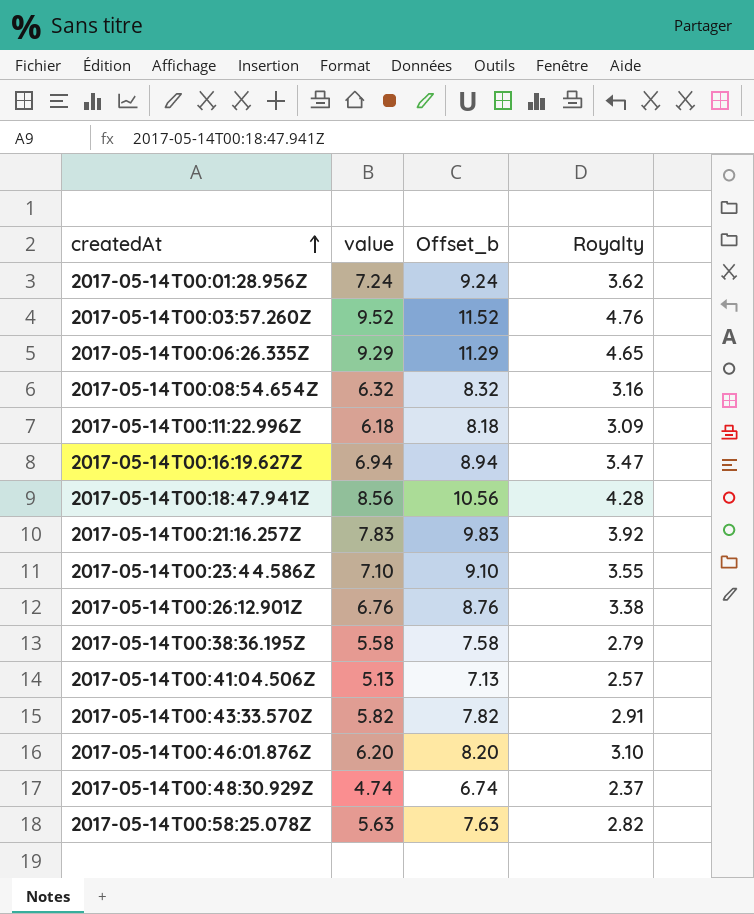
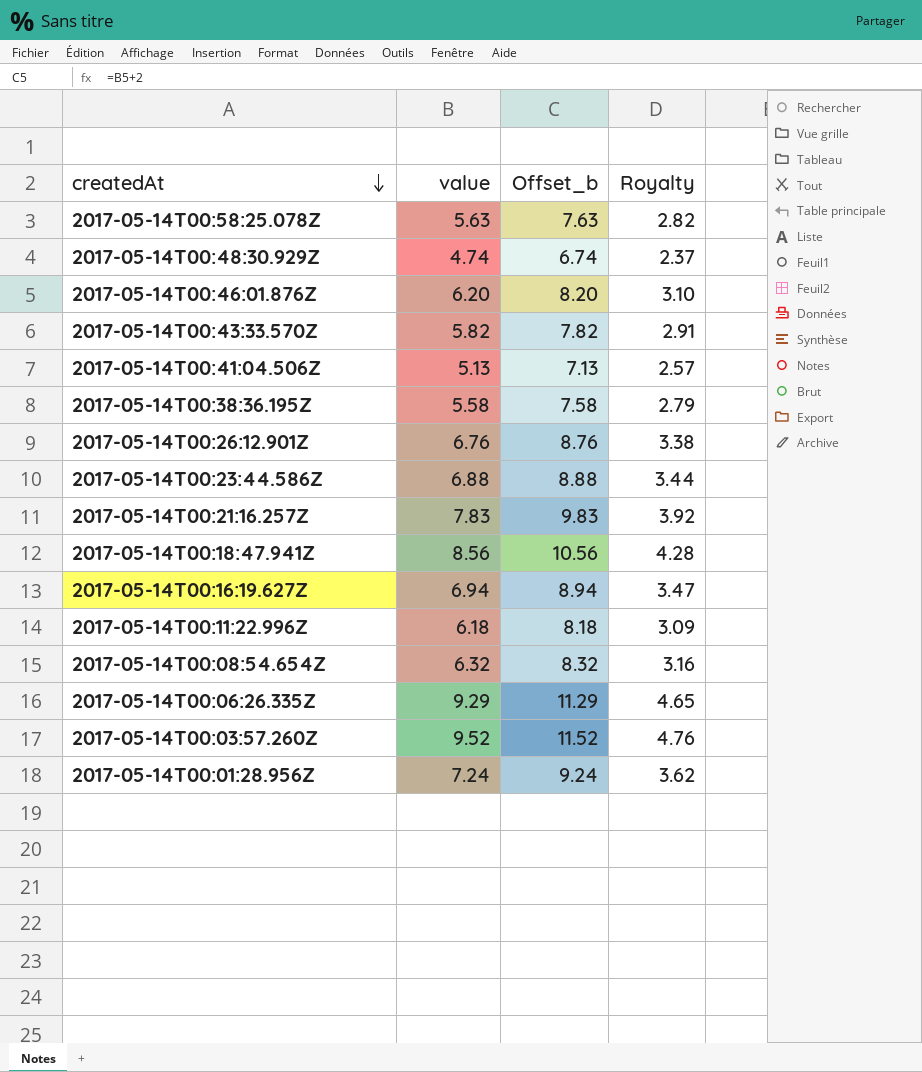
row order: createdAt ascending -> createdAt descending
2017-05-14T00:23:44.586Z | value: 7.10 -> 6.88
2017-05-14T00:23:44.586Z | Offset_b: 9.10 -> 8.88
2017-05-14T00:23:44.586Z | Royalty: 3.55 -> 3.44

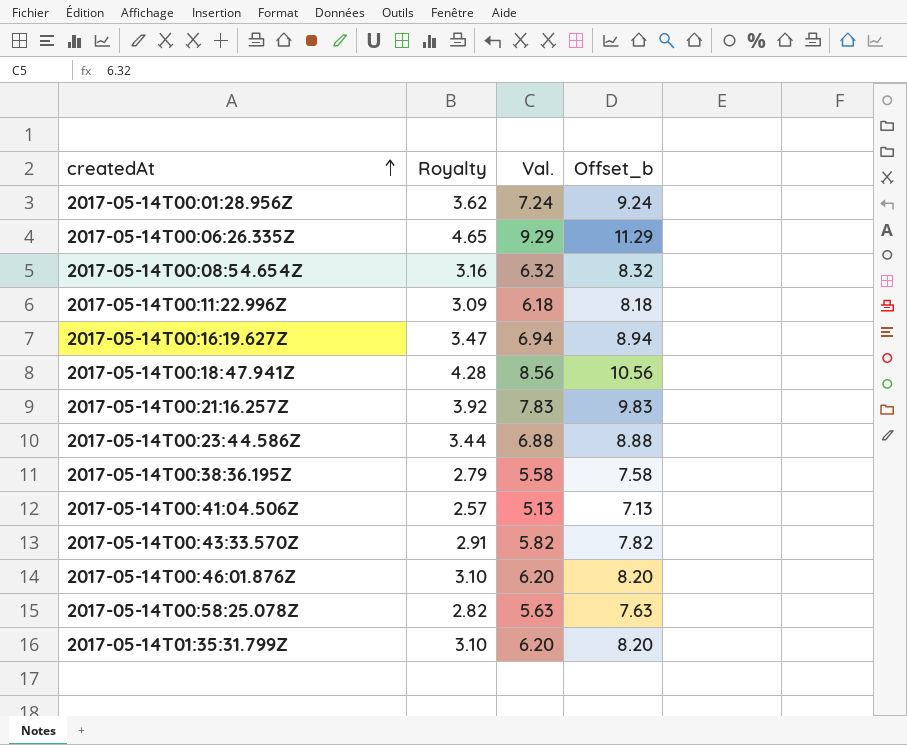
row order: createdAt descending -> createdAt ascending
column Royalty | position: 4 -> 2
column name: value -> Val.
row 2017-05-14T00:48:30.929Z: 4.74 | 6.74 | 2.37 -> none
row 2017-05-14T00:26:12.901Z: 6.76 | 8.76 | 3.38 -> none
row 2017-05-14T00:03:57.260Z: 9.52 | 11.52 | 4.76 -> none
row 2017-05-14T01:35:31.799Z: none -> 3.10 | 6.20 | 8.20

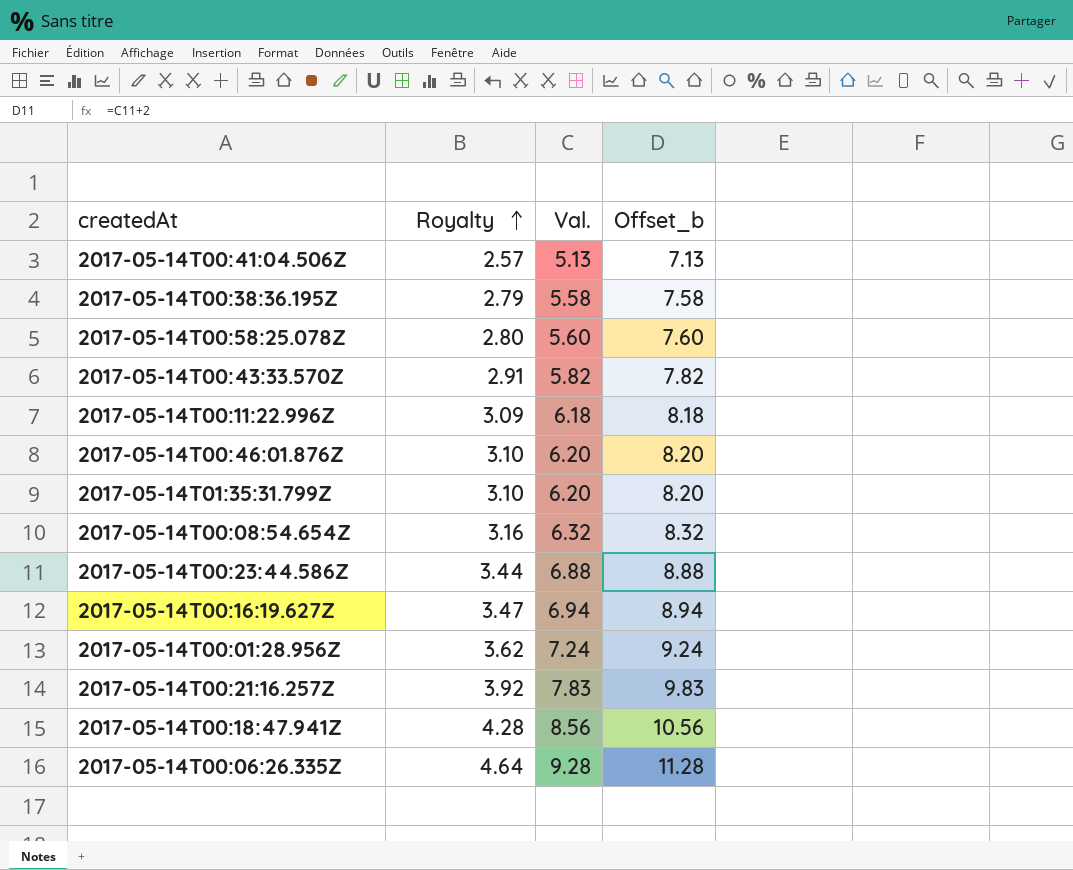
row order: createdAt ascending -> Royalty ascending
2017-05-14T00:58:25.078Z | Royalty: 2.82 -> 2.80
2017-05-14T00:58:25.078Z | Val.: 5.63 -> 5.60
2017-05-14T00:58:25.078Z | Offset_b: 7.63 -> 7.60
2017-05-14T00:06:26.335Z | Royalty: 4.65 -> 4.64
2017-05-14T00:06:26.335Z | Val.: 9.29 -> 9.28
2017-05-14T00:06:26.335Z | Offset_b: 11.29 -> 11.28

